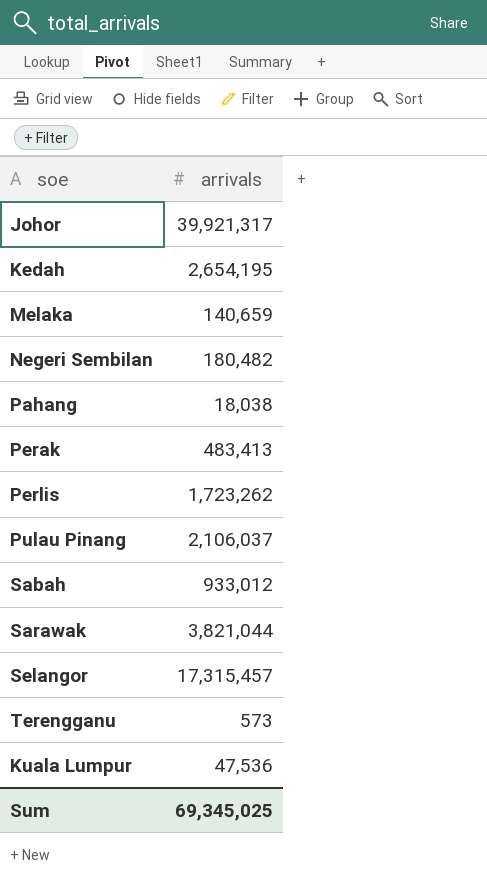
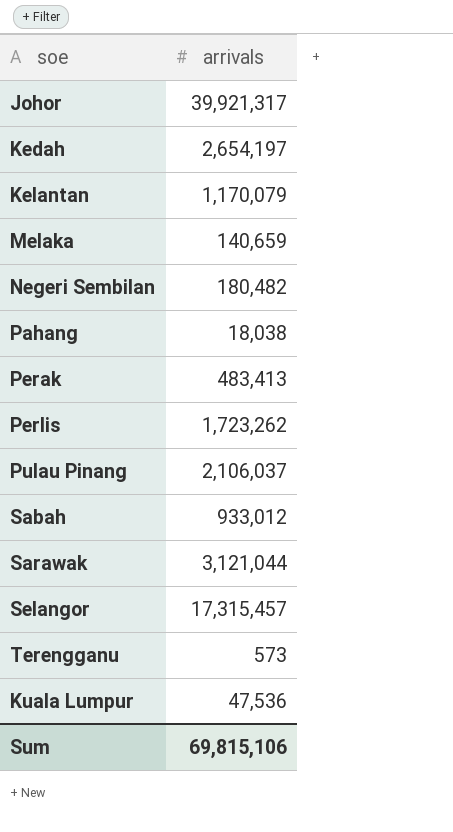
Kedah | arrivals: 2,654,195 -> 2,654,197
row Kelantan: none -> 1,170,079
Sarawak | arrivals: 3,821,044 -> 3,121,044
Sum | arrivals: 69,345,025 -> 69,815,106

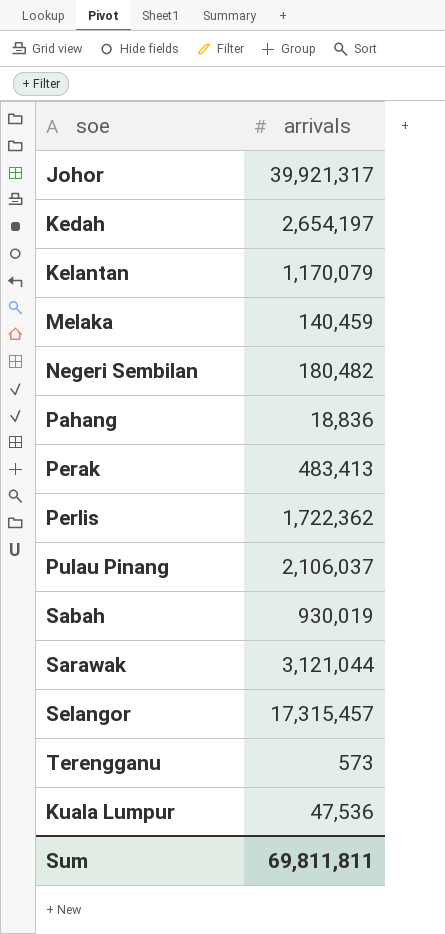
Melaka | arrivals: 140,659 -> 140,459
Pahang | arrivals: 18,038 -> 18,836
Perlis | arrivals: 1,723,262 -> 1,722,362
Sabah | arrivals: 933,012 -> 930,019
Sum | arrivals: 69,815,106 -> 69,811,811

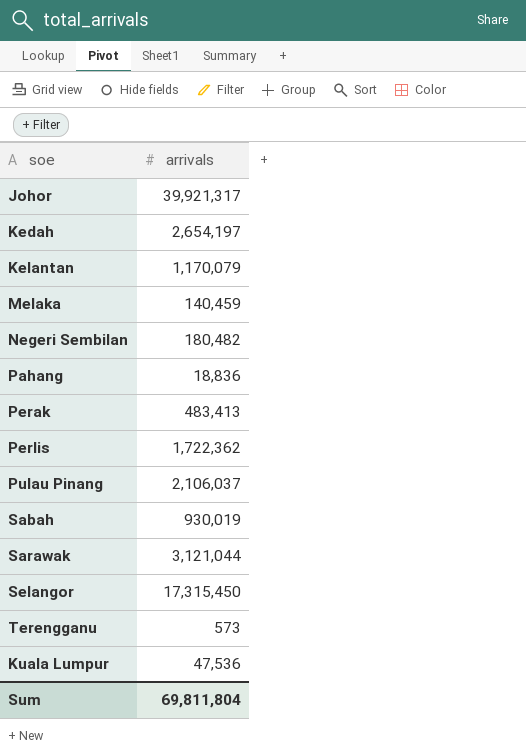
Selangor | arrivals: 17,315,457 -> 17,315,450
Sum | arrivals: 69,811,811 -> 69,811,804

